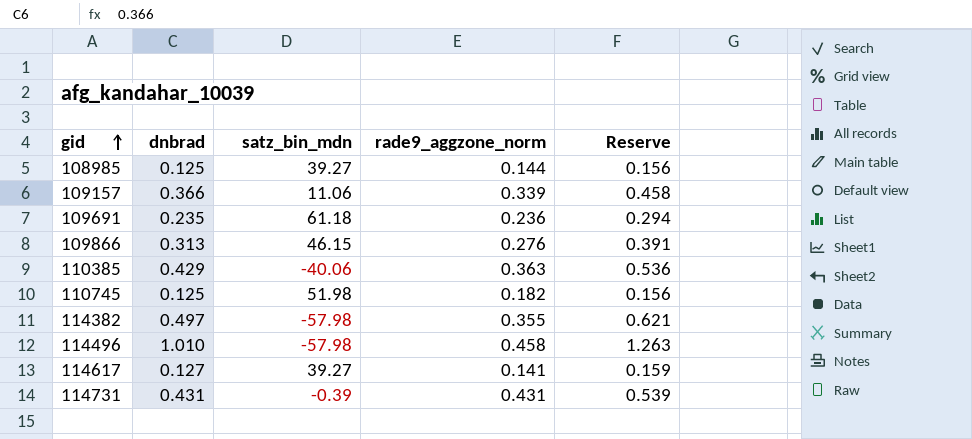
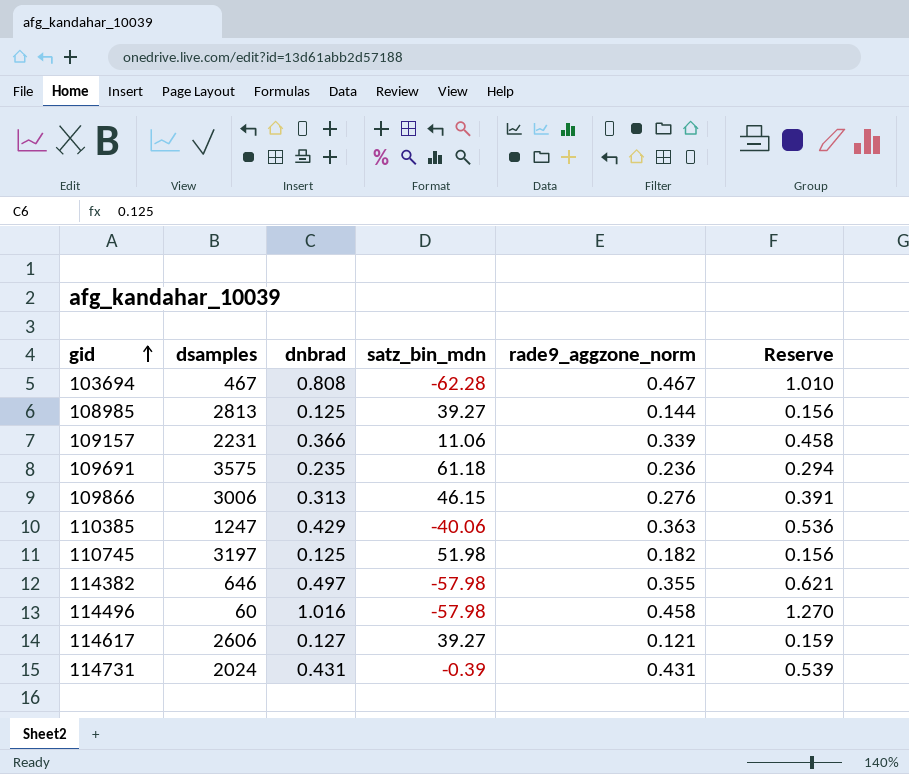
column dsamples | position: none -> 2
row 103694: none -> 467 | 0.808 | -62.28 | 0.467 | 1.010
114496 | dnbrad: 1.010 -> 1.016
114496 | Reserve: 1.263 -> 1.270
114617 | rade9_aggzone_norm: 0.141 -> 0.121

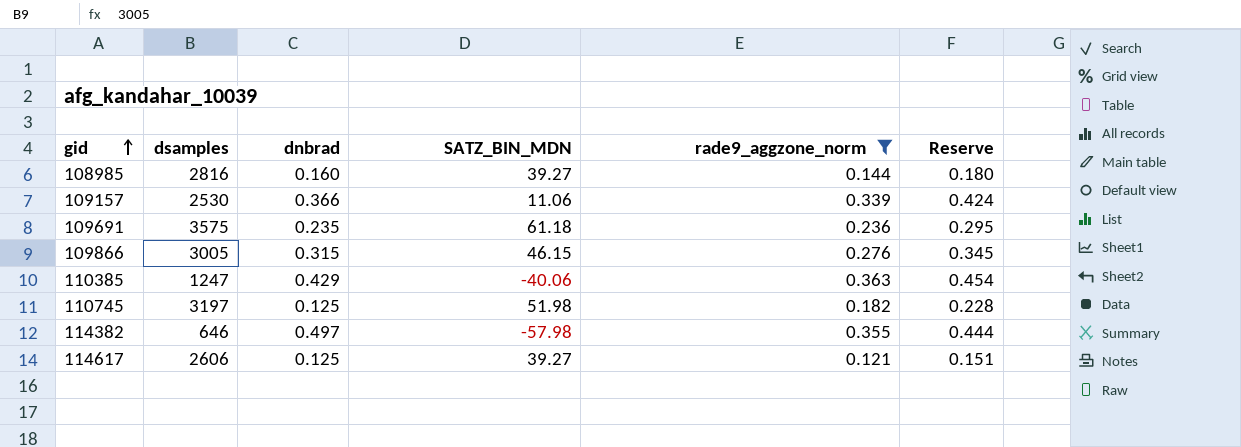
filter: none -> rade9_aggzone_norm <= 0.363
column name: satz_bin_mdn -> SATZ_BIN_MDN
column Reserve | formula: [dnbrad] * 1.25 -> [rade9_aggzone_norm] * 1.25
108985 | dsamples: 2813 -> 2816
108985 | dnbrad: 0.125 -> 0.160
109157 | dsamples: 2231 -> 2530
109866 | dsamples: 3006 -> 3005
109866 | dnbrad: 0.313 -> 0.315
114617 | dnbrad: 0.127 -> 0.125

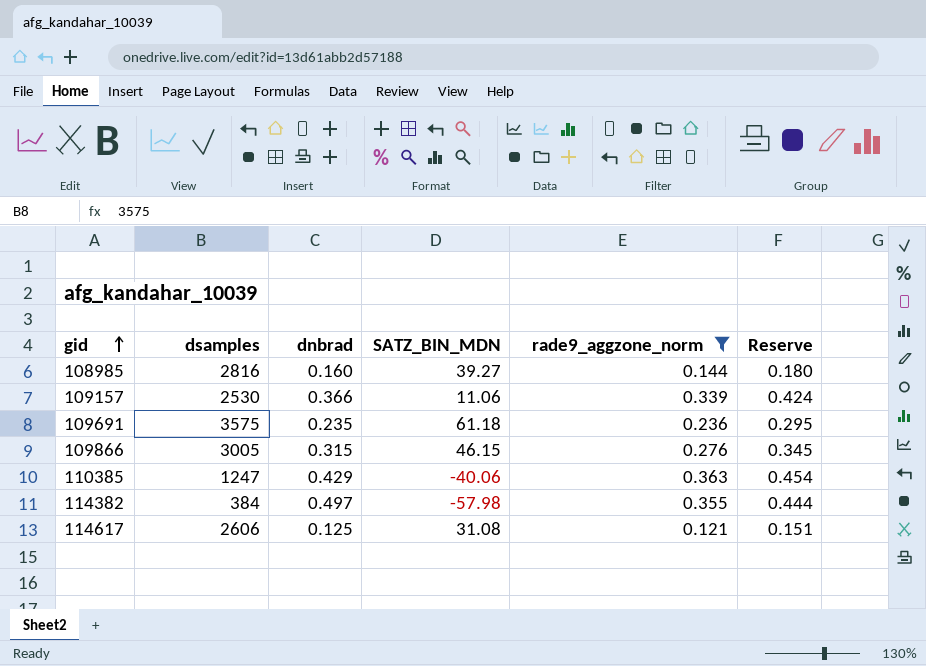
row 110745: 3197 | 0.125 | 51.98 | 0.182 | 0.228 -> none
114382 | dsamples: 646 -> 384
114617 | SATZ_BIN_MDN: 39.27 -> 31.08

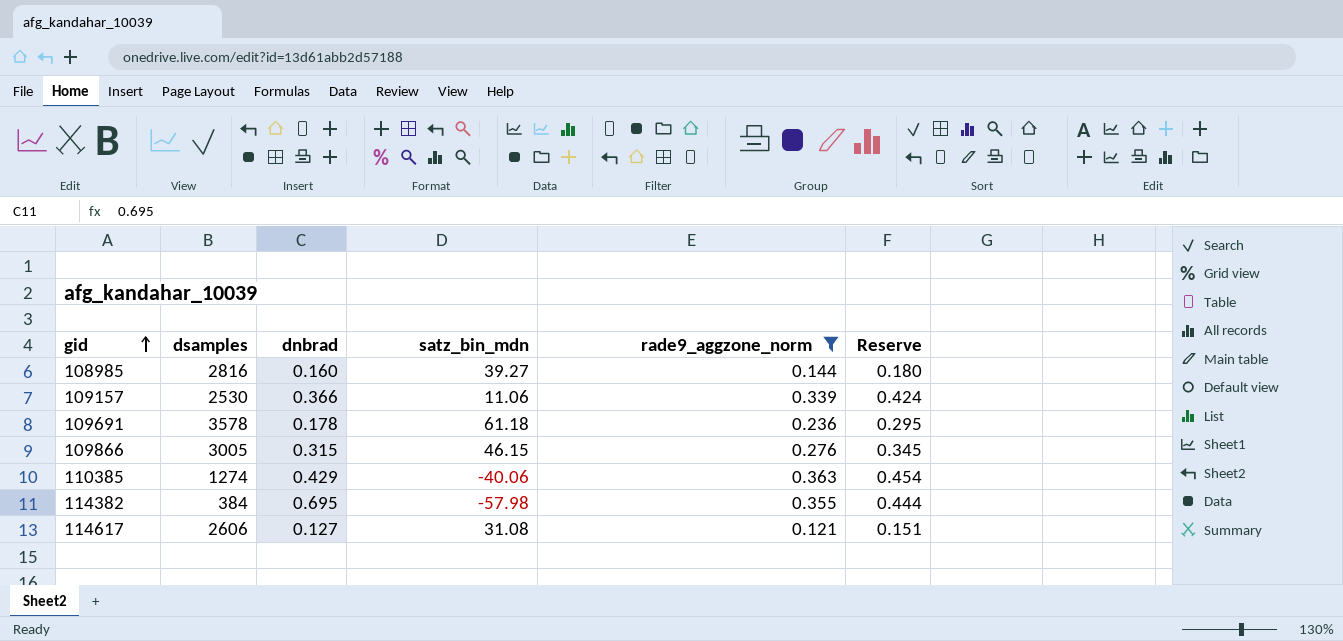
column name: SATZ_BIN_MDN -> satz_bin_mdn
109691 | dsamples: 3575 -> 3578
109691 | dnbrad: 0.235 -> 0.178
110385 | dsamples: 1247 -> 1274
114382 | dnbrad: 0.497 -> 0.695
114617 | dnbrad: 0.125 -> 0.127

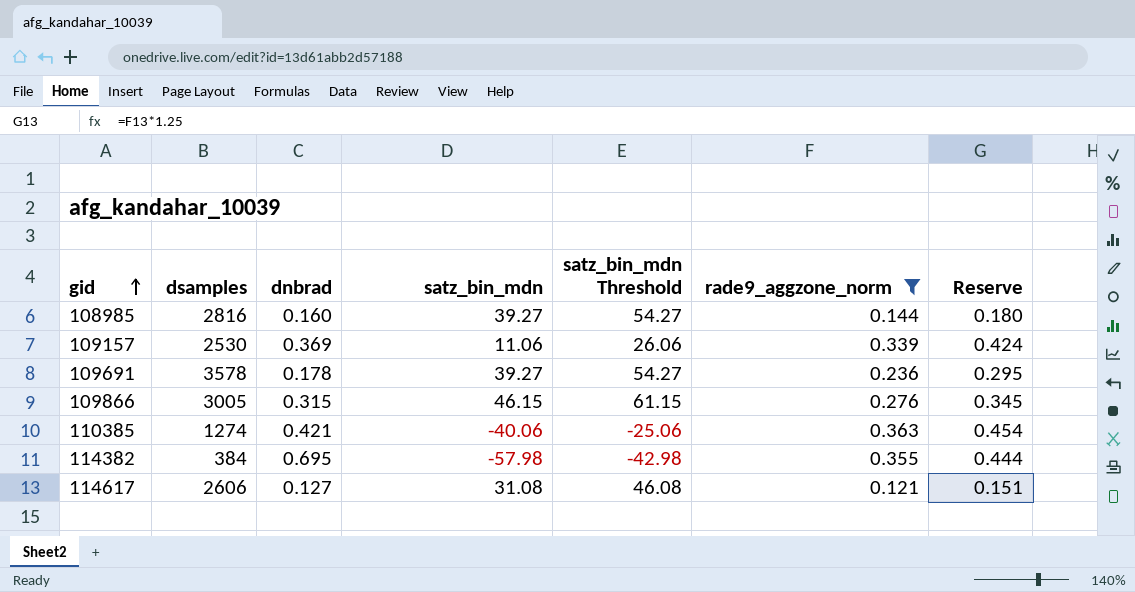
column satz_bin_mdn Threshold | formula: none -> [satz_bin_mdn] + 15
109157 | dnbrad: 0.366 -> 0.369
109691 | satz_bin_mdn: 61.18 -> 39.27
110385 | dnbrad: 0.429 -> 0.421

